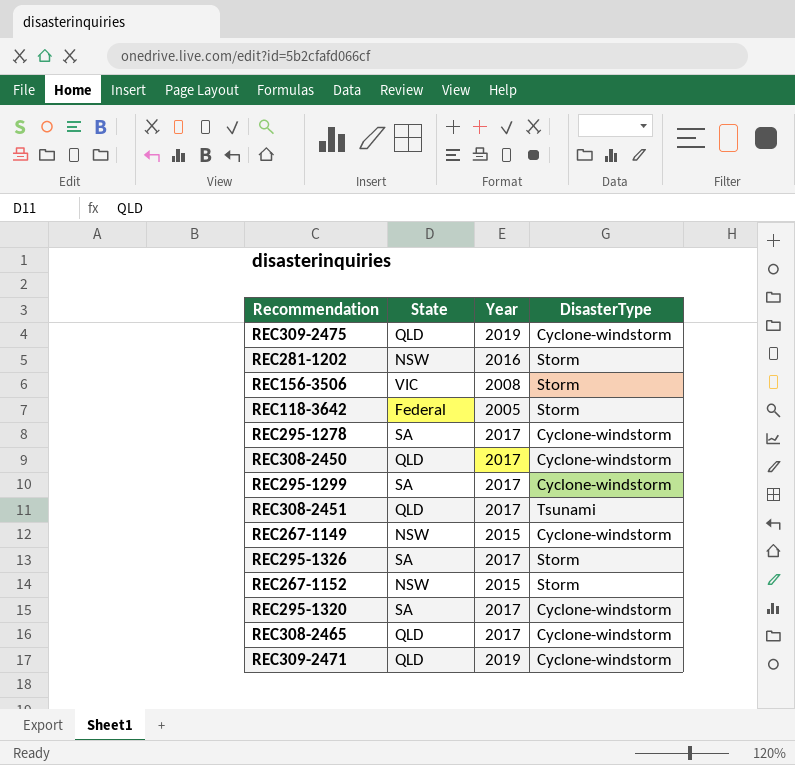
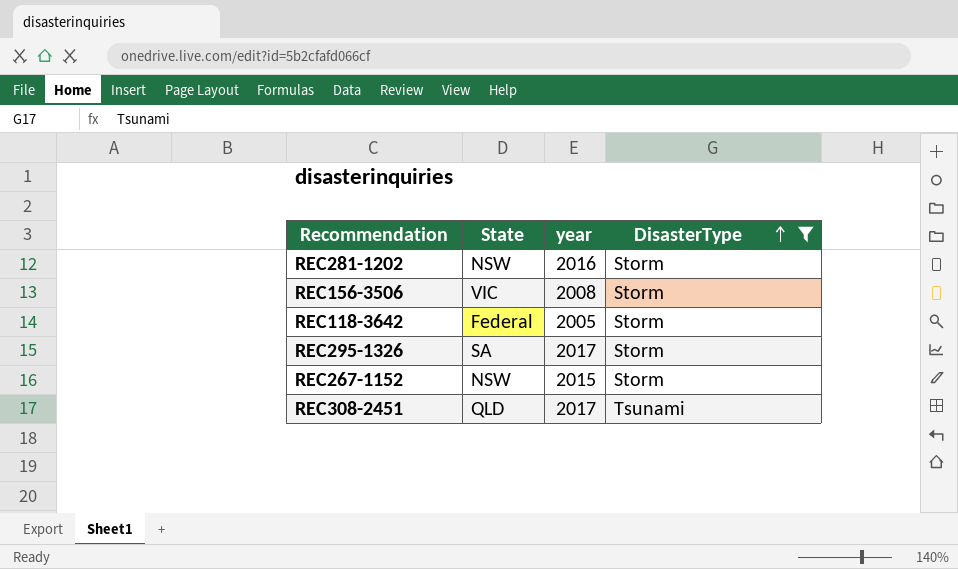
filter: none -> DisasterType != Cyclone-windstorm
row order: none -> DisasterType ascending
column name: Year -> year

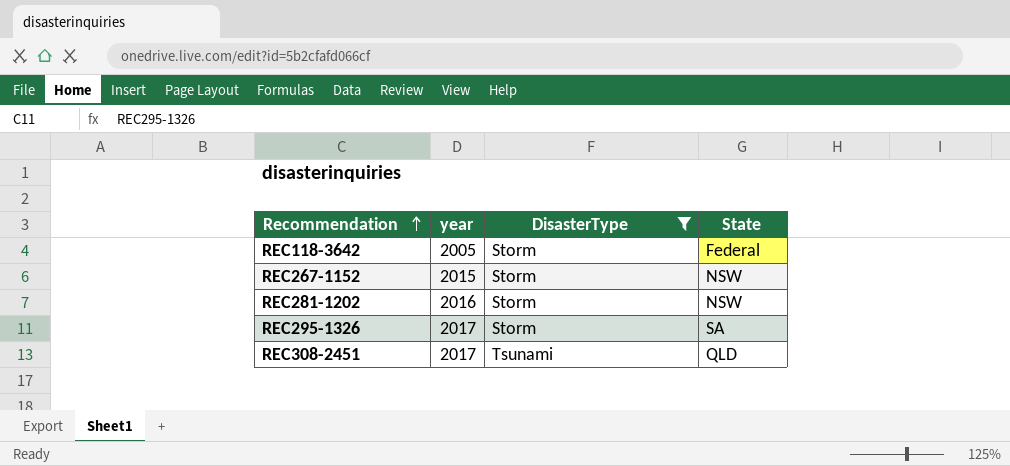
row order: DisasterType ascending -> Recommendation ascending
column State | position: 2 -> 4
row REC156-3506: VIC | 2008 | Storm -> none

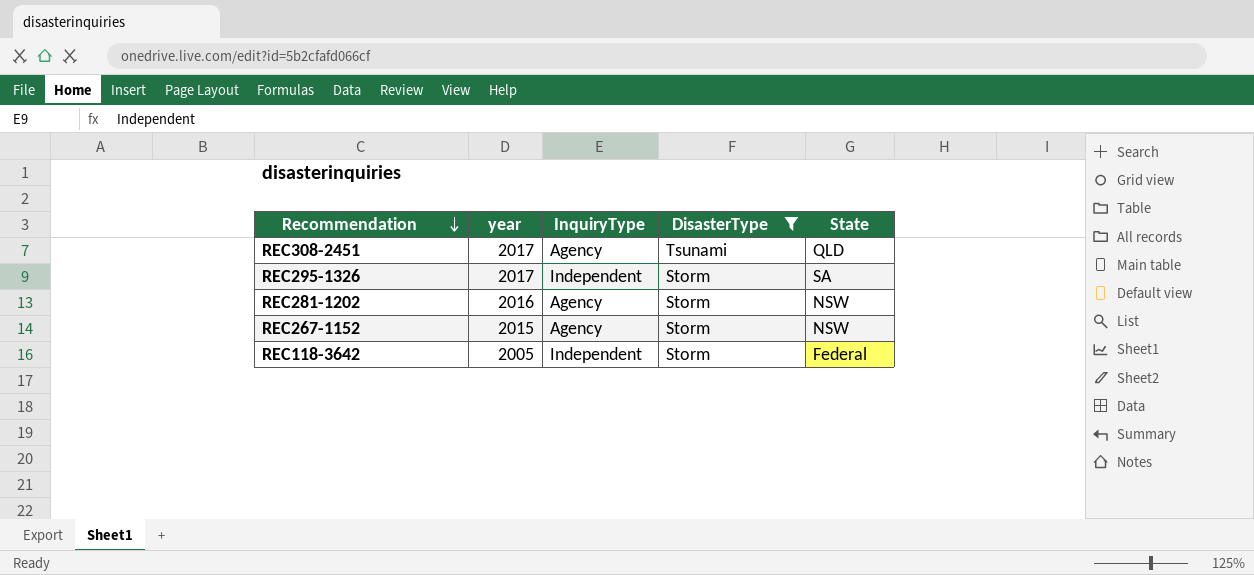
row order: Recommendation ascending -> Recommendation descending
column InquiryType | position: none -> 3

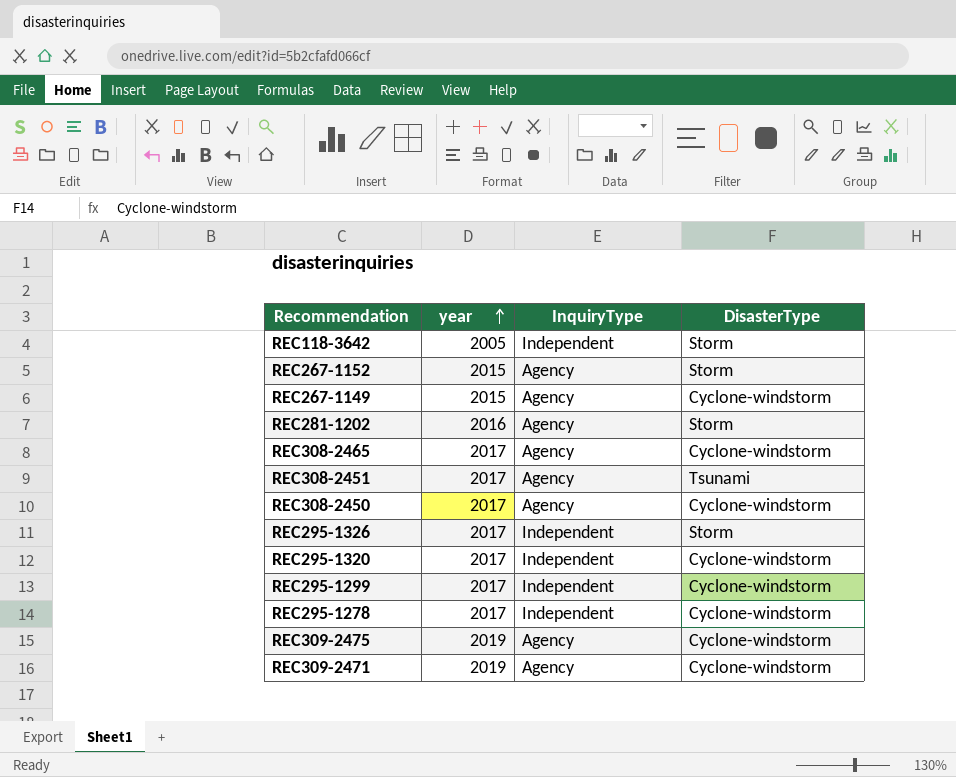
filter: DisasterType != Cyclone-windstorm -> none
row order: Recommendation descending -> year ascending
column State | position: 5 -> none

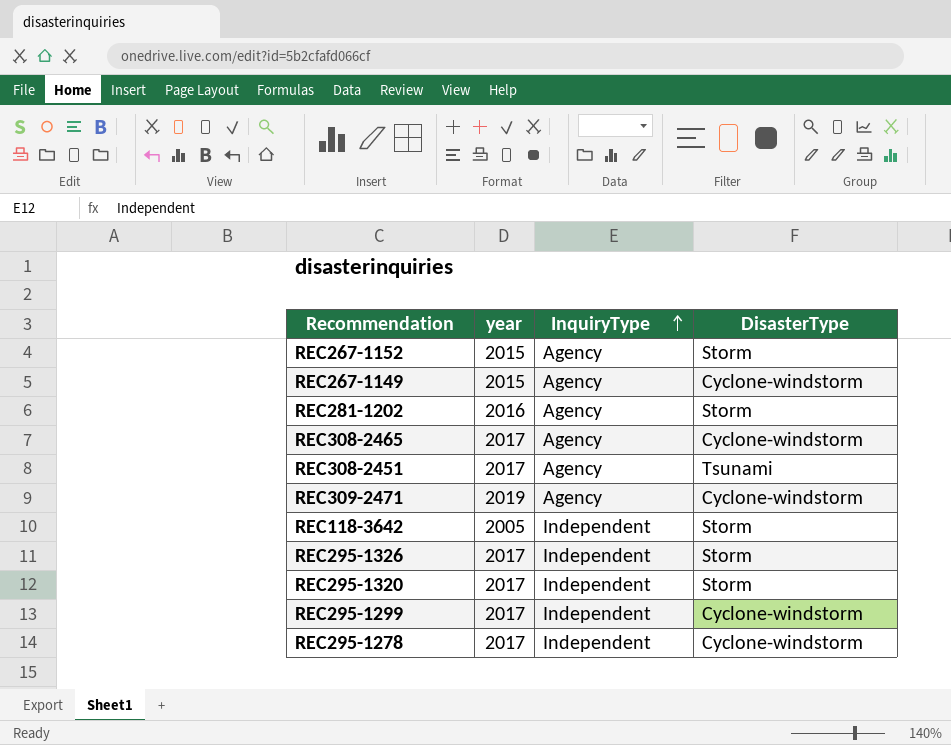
row order: year ascending -> InquiryType ascending
row REC308-2450: 2017 | Agency | Cyclone-windstorm -> none
row REC309-2475: 2019 | Agency | Cyclone-windstorm -> none
REC295-1320 | DisasterType: Cyclone-windstorm -> Storm

